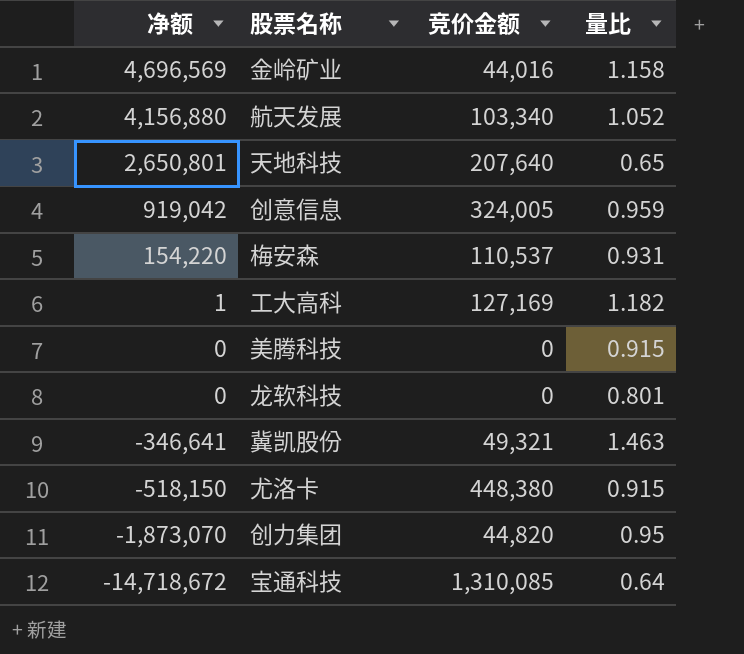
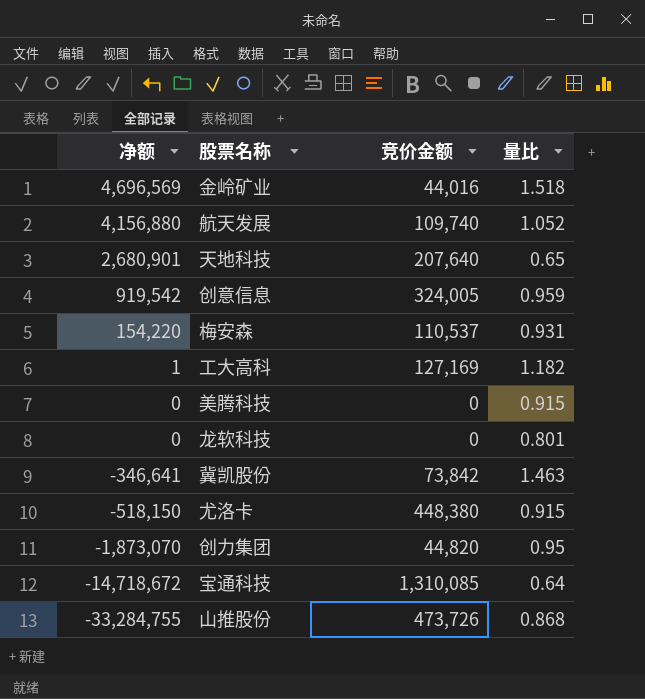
金岭矿业 | 量比: 1.158 -> 1.518
航天发展 | 竞价金额: 103,340 -> 109,740
天地科技 | 净额: 2,650,801 -> 2,680,901
创意信息 | 净额: 919,042 -> 919,542
冀凯股份 | 竞价金额: 49,321 -> 73,842
row 山推股份: none -> -33,284,755 | 473,726 | 0.868

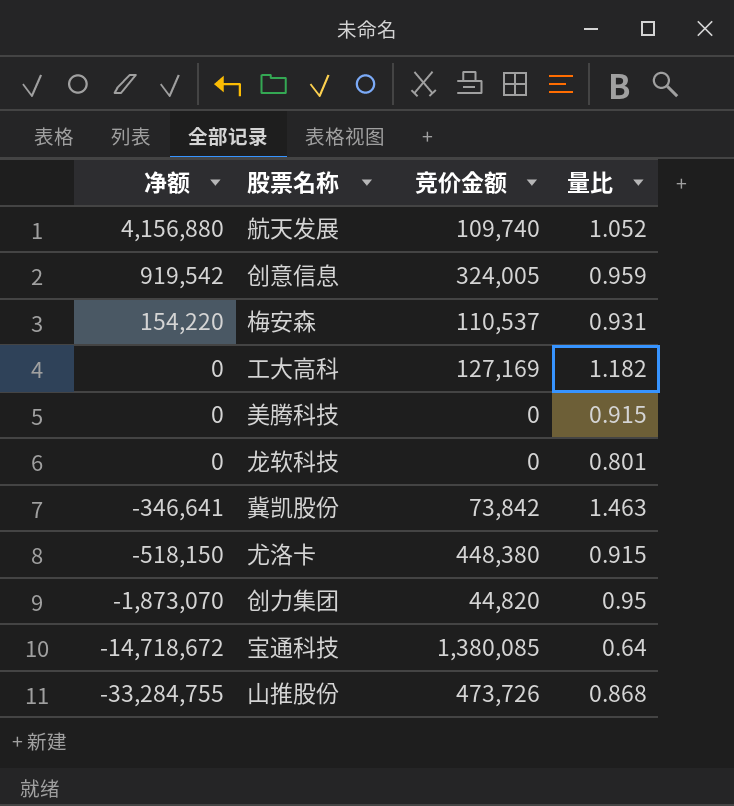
row 金岭矿业: 4,696,569 | 44,016 | 1.518 -> none
row 天地科技: 2,680,901 | 207,640 | 0.65 -> none
工大高科 | 净额: 1 -> 0
宝通科技 | 竞价金额: 1,310,085 -> 1,380,085

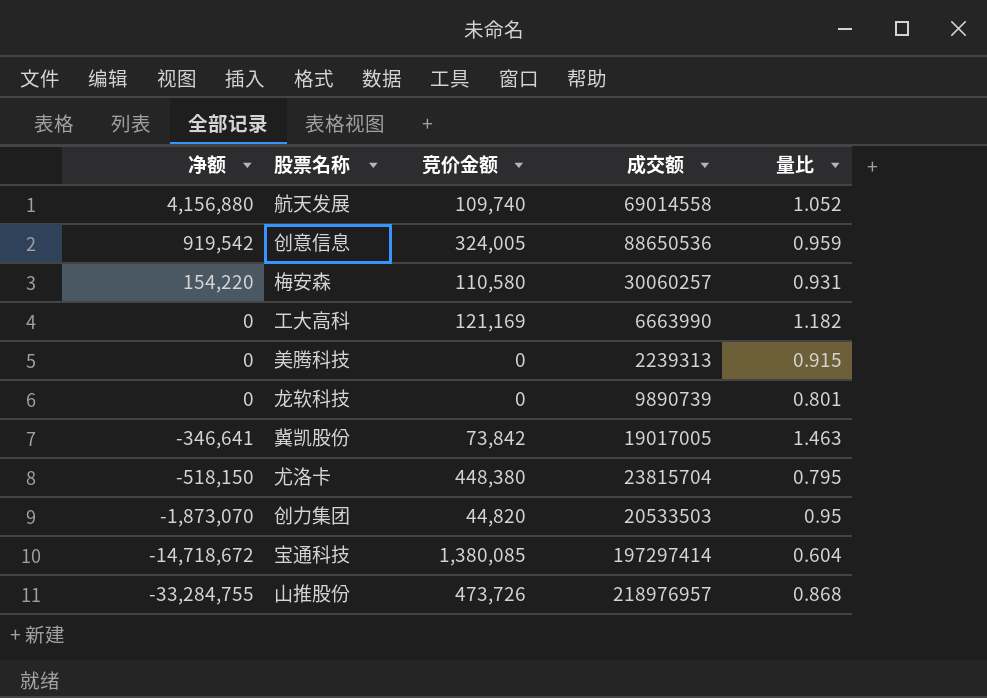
column 成交额 | position: none -> 4
梅安森 | 竞价金额: 110,537 -> 110,580
工大高科 | 竞价金额: 127,169 -> 121,169
尤洛卡 | 量比: 0.915 -> 0.795
宝通科技 | 量比: 0.64 -> 0.604

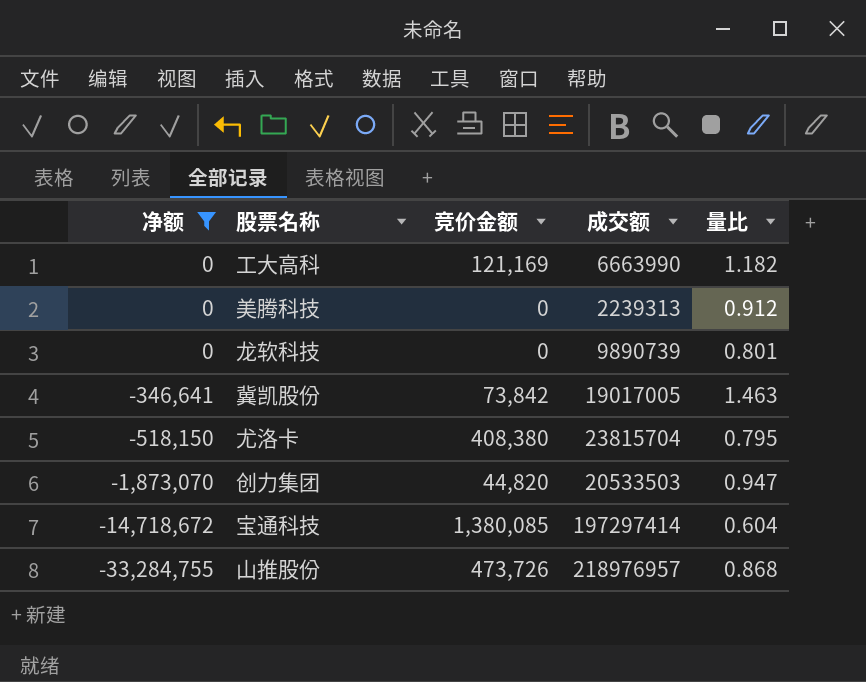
filter: none -> 净额 <= 0
美腾科技 | 量比: 0.915 -> 0.912
尤洛卡 | 竞价金额: 448,380 -> 408,380
创力集团 | 量比: 0.95 -> 0.947

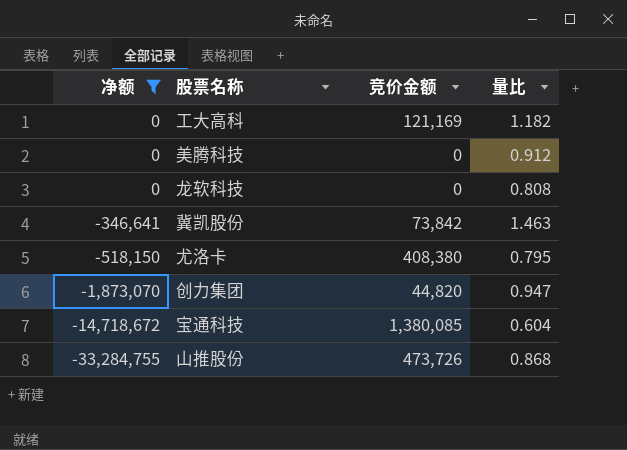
column 成交额 | position: 4 -> none
龙软科技 | 量比: 0.801 -> 0.808

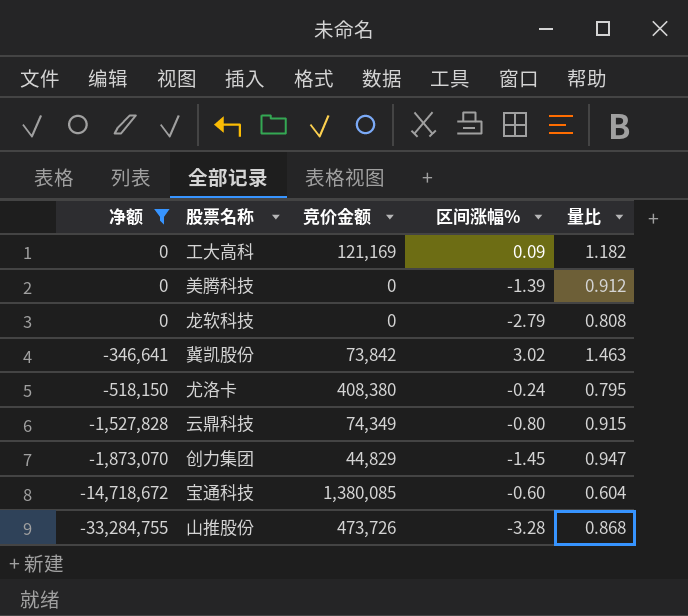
column 区间涨幅% | position: none -> 4
row 云鼎科技: none -> -1,527,828 | 74,349 | -0.80 | 0.915
创力集团 | 竞价金额: 44,820 -> 44,829

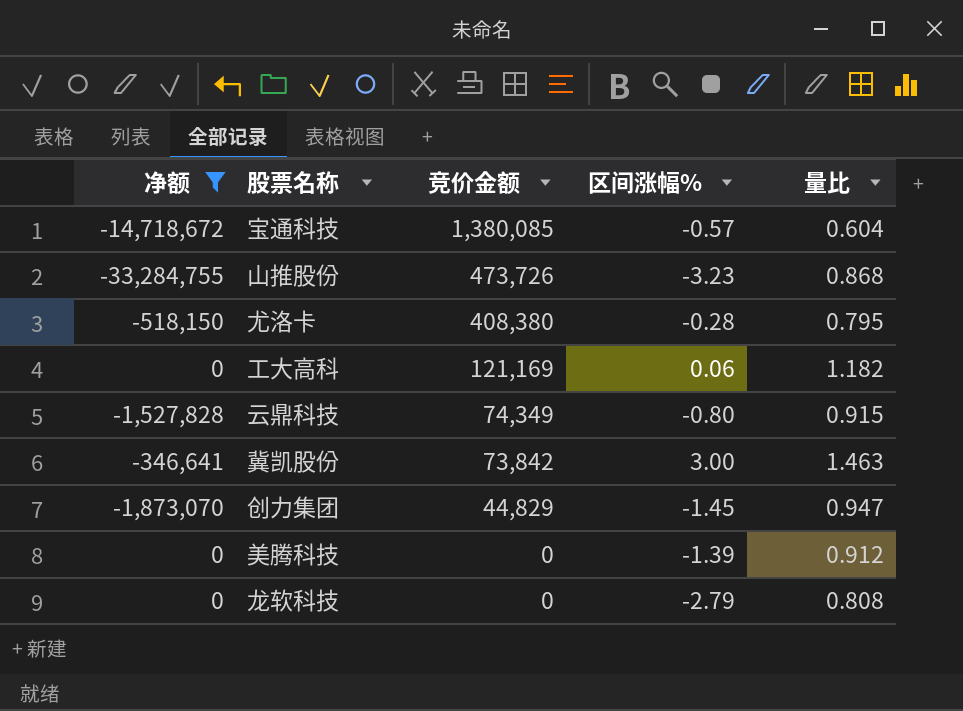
row order: 净额 descending -> 竞价金额 descending
宝通科技 | 区间涨幅%: -0.60 -> -0.57
山推股份 | 区间涨幅%: -3.28 -> -3.23
尤洛卡 | 区间涨幅%: -0.24 -> -0.28
工大高科 | 区间涨幅%: 0.09 -> 0.06
冀凯股份 | 区间涨幅%: 3.02 -> 3.00

